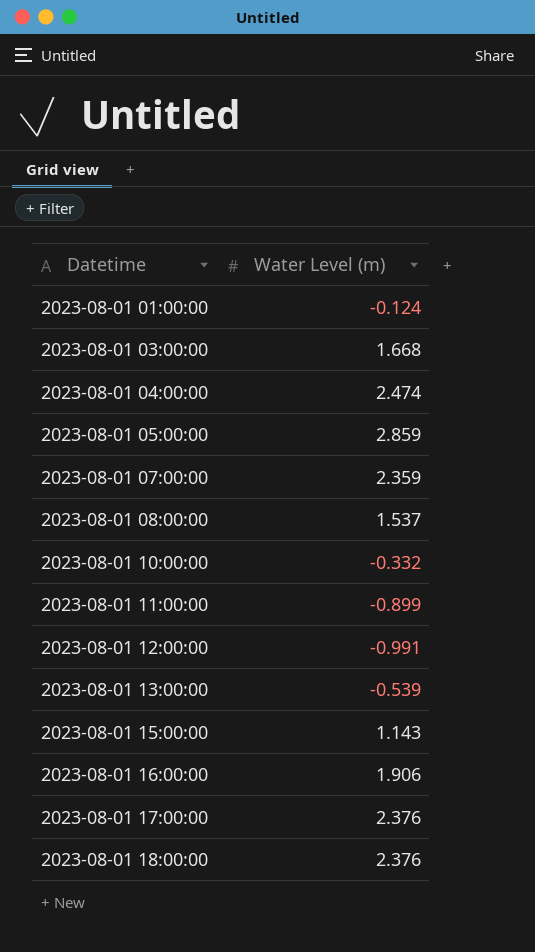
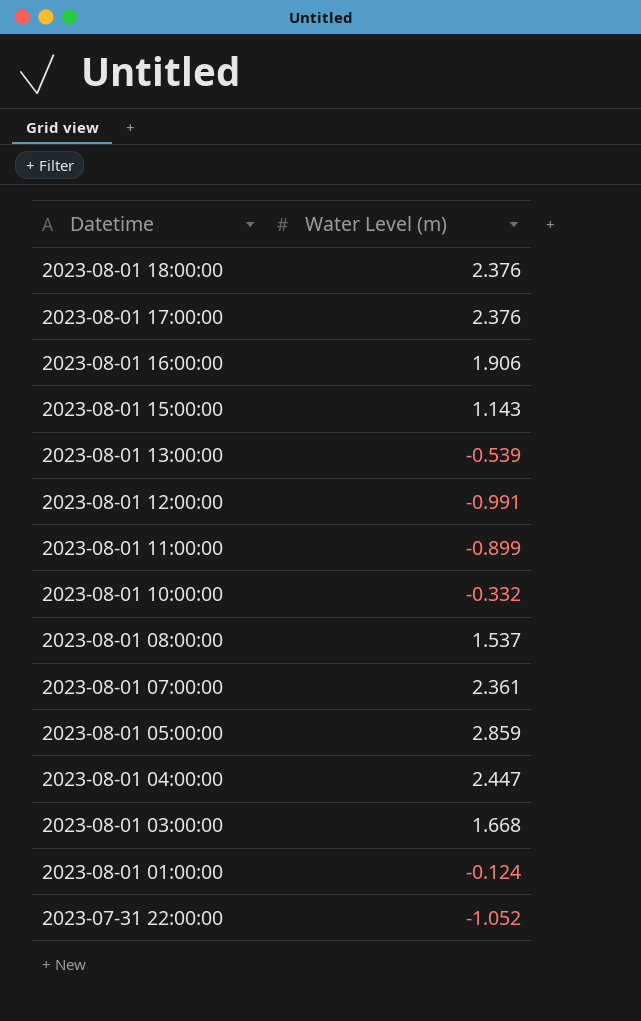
row order: Datetime ascending -> Datetime descending
2023-08-01 07:00:00 | Water Level (m): 2.359 -> 2.361
2023-08-01 04:00:00 | Water Level (m): 2.474 -> 2.447
row 2023-07-31 22:00:00: none -> -1.052

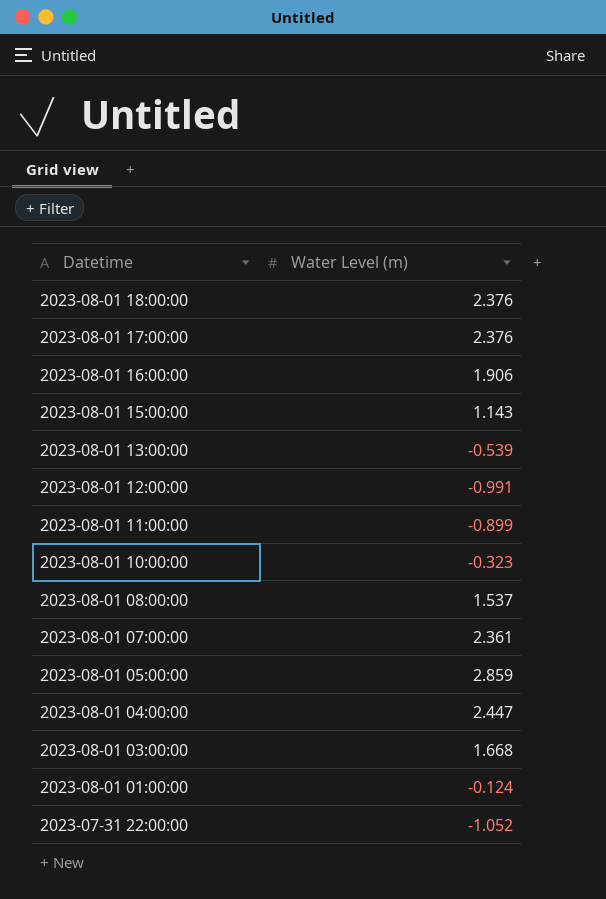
2023-08-01 10:00:00 | Water Level (m): -0.332 -> -0.323

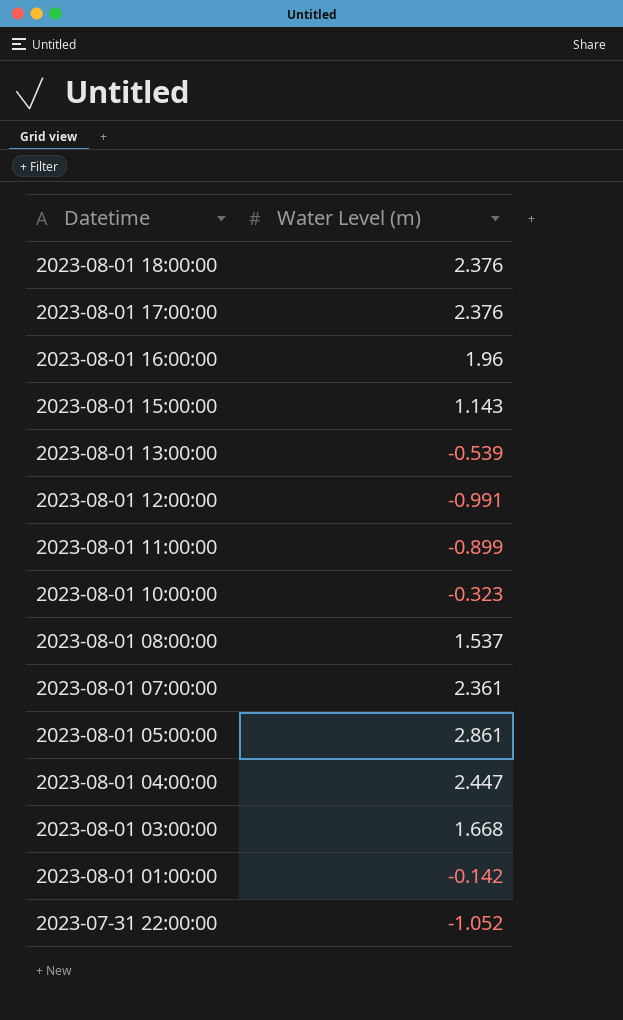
2023-08-01 16:00:00 | Water Level (m): 1.906 -> 1.96
2023-08-01 05:00:00 | Water Level (m): 2.859 -> 2.861
2023-08-01 01:00:00 | Water Level (m): -0.124 -> -0.142

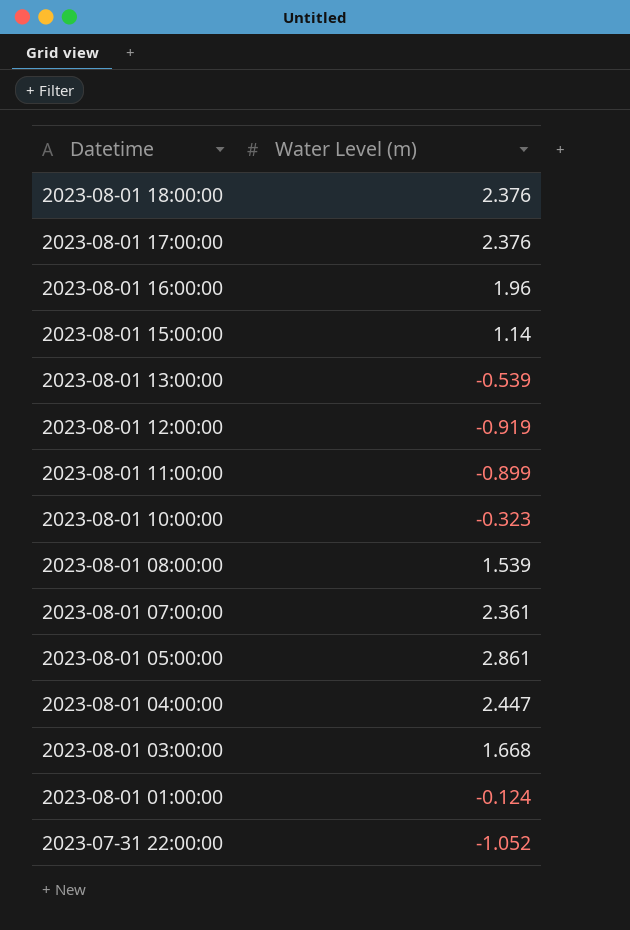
2023-08-01 15:00:00 | Water Level (m): 1.143 -> 1.14
2023-08-01 12:00:00 | Water Level (m): -0.991 -> -0.919
2023-08-01 08:00:00 | Water Level (m): 1.537 -> 1.539
2023-08-01 01:00:00 | Water Level (m): -0.142 -> -0.124

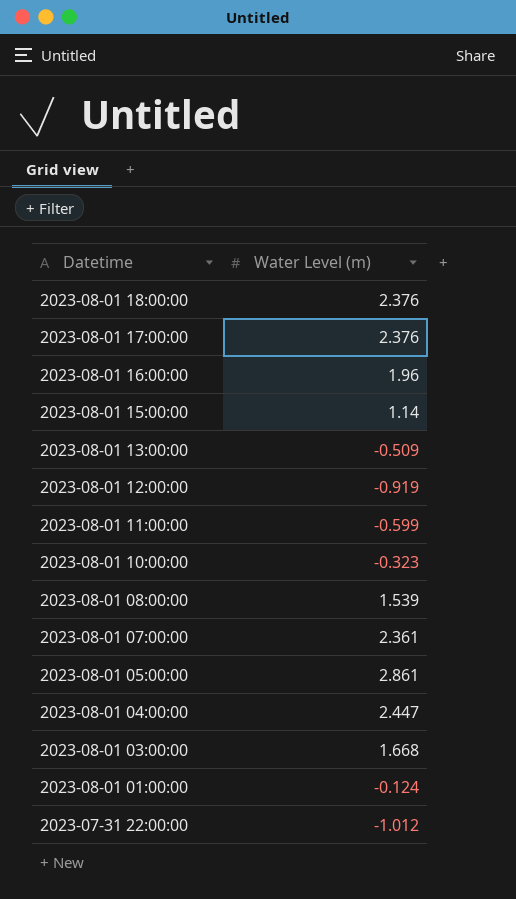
2023-08-01 13:00:00 | Water Level (m): -0.539 -> -0.509
2023-08-01 11:00:00 | Water Level (m): -0.899 -> -0.599
2023-07-31 22:00:00 | Water Level (m): -1.052 -> -1.012

